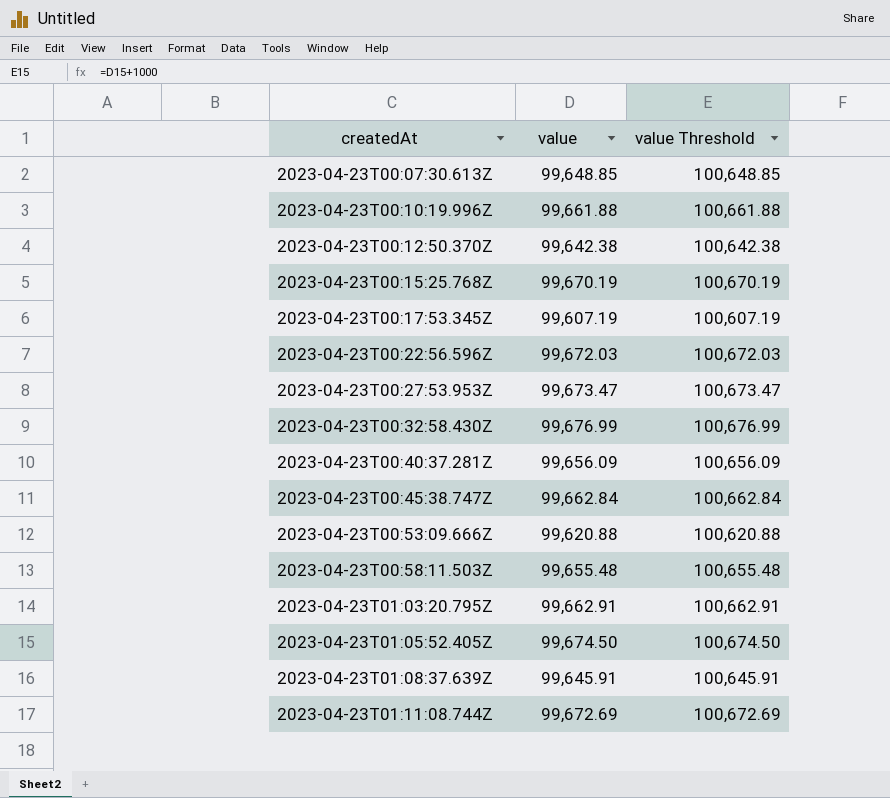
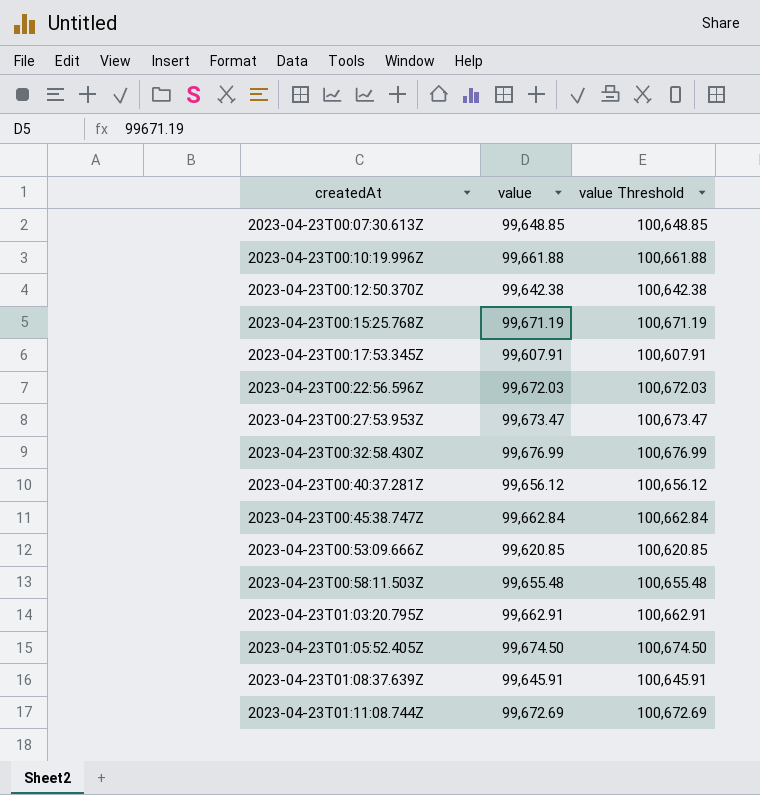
2023-04-23T00:15:25.768Z | value: 99,670.19 -> 99,671.19
2023-04-23T00:15:25.768Z | value Threshold: 100,670.19 -> 100,671.19
2023-04-23T00:17:53.345Z | value: 99,607.19 -> 99,607.91
2023-04-23T00:17:53.345Z | value Threshold: 100,607.19 -> 100,607.91
2023-04-23T00:40:37.281Z | value: 99,656.09 -> 99,656.12
2023-04-23T00:40:37.281Z | value Threshold: 100,656.09 -> 100,656.12
2023-04-23T00:53:09.666Z | value: 99,620.88 -> 99,620.85
2023-04-23T00:53:09.666Z | value Threshold: 100,620.88 -> 100,620.85

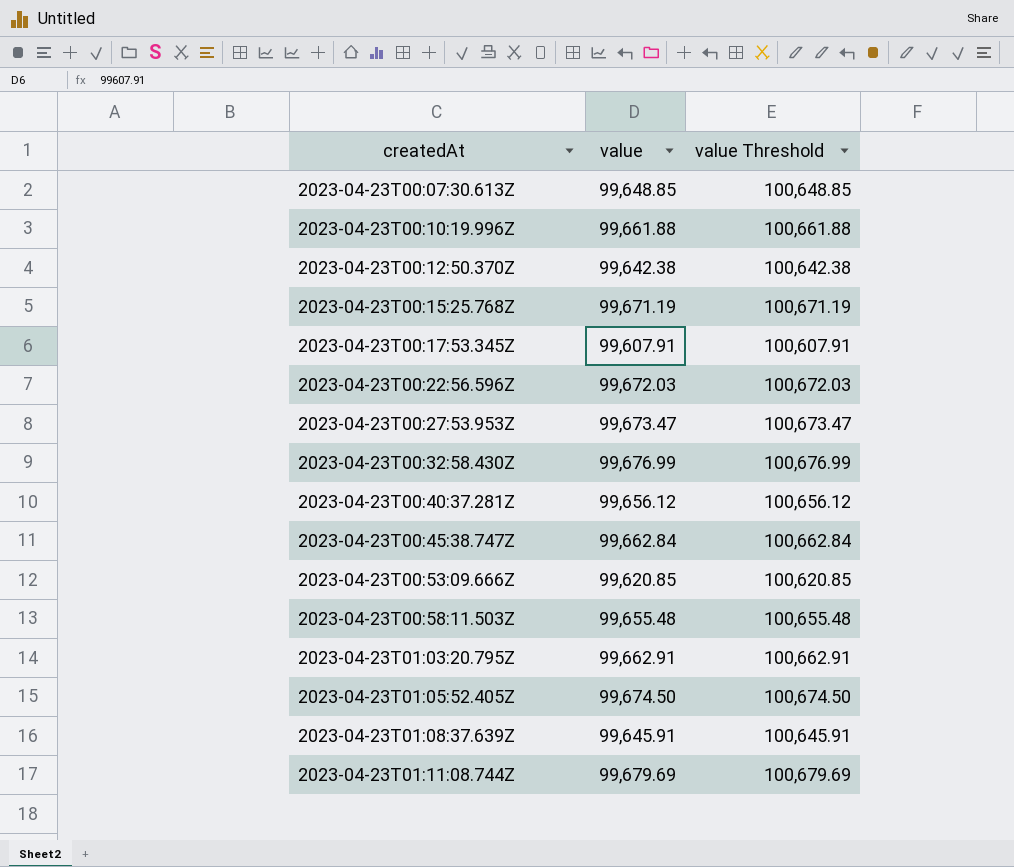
2023-04-23T01:11:08.744Z | value: 99,672.69 -> 99,679.69
2023-04-23T01:11:08.744Z | value Threshold: 100,672.69 -> 100,679.69

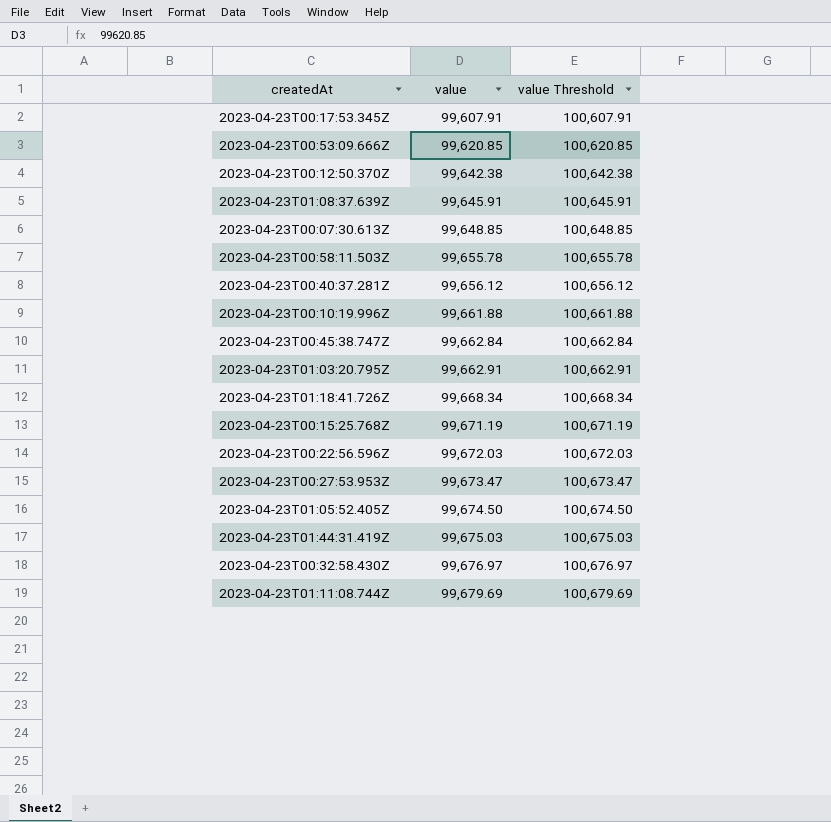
row order: createdAt ascending -> value ascending
2023-04-23T00:58:11.503Z | value: 99,655.48 -> 99,655.78
2023-04-23T00:58:11.503Z | value Threshold: 100,655.48 -> 100,655.78
row 2023-04-23T01:18:41.726Z: none -> 99,668.34 | 100,668.34
row 2023-04-23T01:44:31.419Z: none -> 99,675.03 | 100,675.03
2023-04-23T00:32:58.430Z | value: 99,676.99 -> 99,676.97
2023-04-23T00:32:58.430Z | value Threshold: 100,676.99 -> 100,676.97

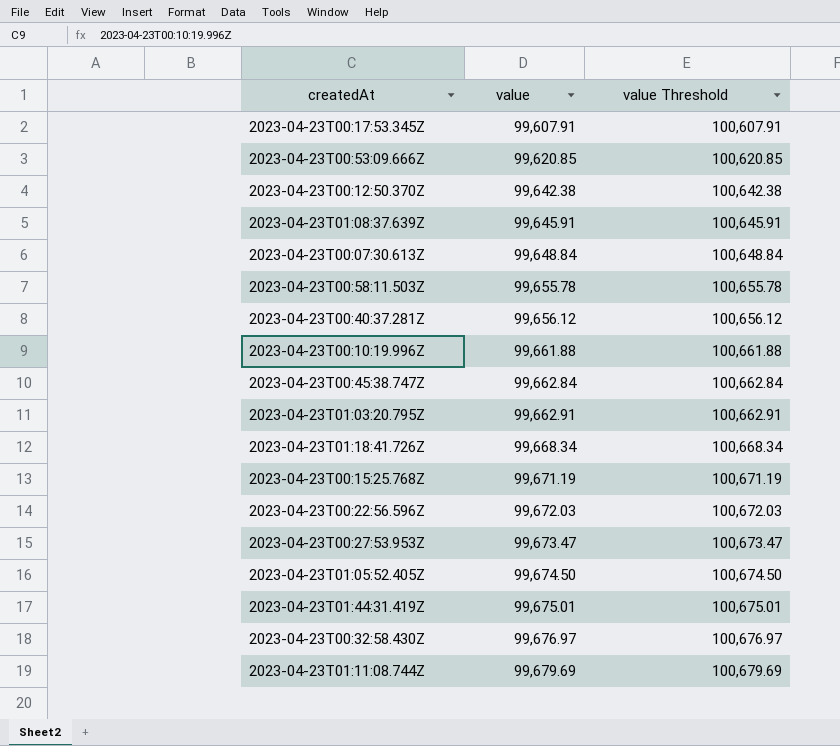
2023-04-23T00:07:30.613Z | value: 99,648.85 -> 99,648.84
2023-04-23T00:07:30.613Z | value Threshold: 100,648.85 -> 100,648.84
2023-04-23T01:44:31.419Z | value: 99,675.03 -> 99,675.01
2023-04-23T01:44:31.419Z | value Threshold: 100,675.03 -> 100,675.01

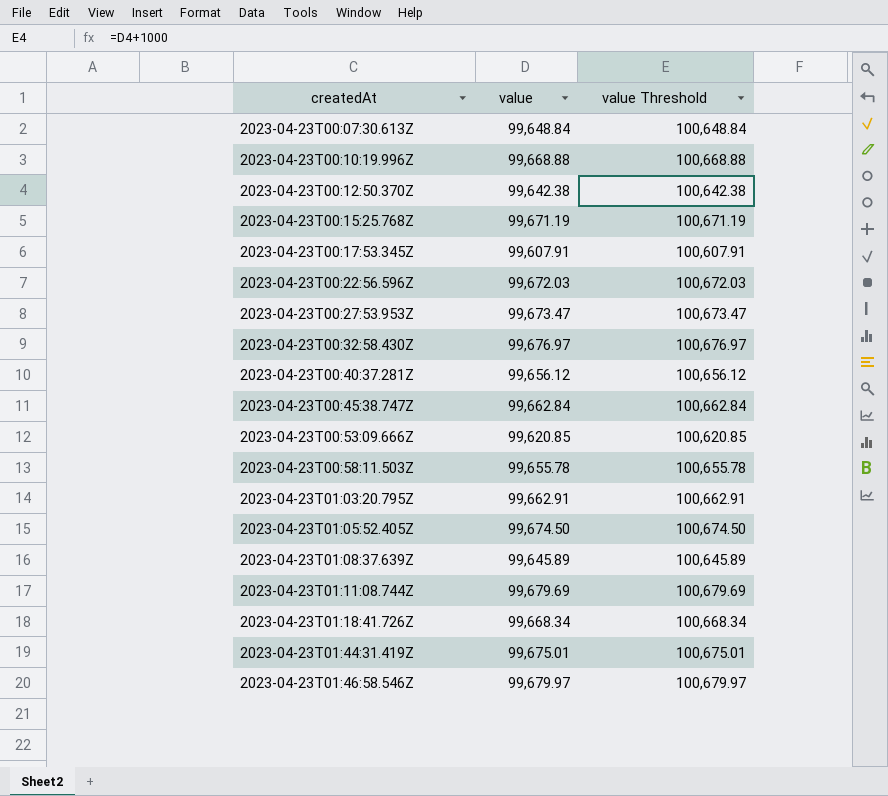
row order: value ascending -> createdAt ascending
2023-04-23T00:10:19.996Z | value: 99,661.88 -> 99,668.88
2023-04-23T00:10:19.996Z | value Threshold: 100,661.88 -> 100,668.88
2023-04-23T01:08:37.639Z | value: 99,645.91 -> 99,645.89
2023-04-23T01:08:37.639Z | value Threshold: 100,645.91 -> 100,645.89
row 2023-04-23T01:46:58.546Z: none -> 99,679.97 | 100,679.97

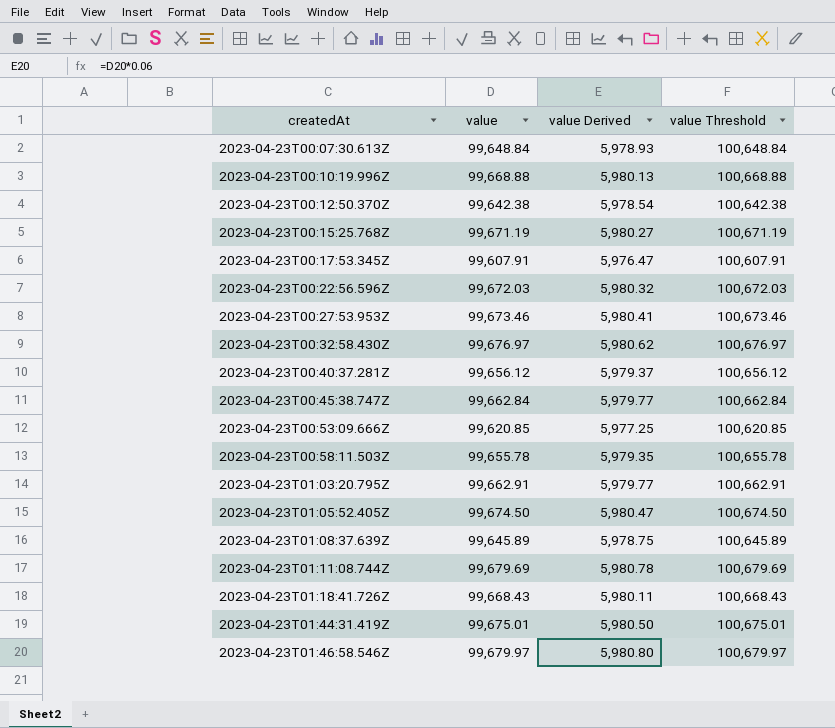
column value Derived | formula: none -> [value] * 0.06
2023-04-23T00:27:53.953Z | value: 99,673.47 -> 99,673.46
2023-04-23T00:27:53.953Z | value Threshold: 100,673.47 -> 100,673.46
2023-04-23T01:18:41.726Z | value: 99,668.34 -> 99,668.43
2023-04-23T01:18:41.726Z | value Threshold: 100,668.34 -> 100,668.43

